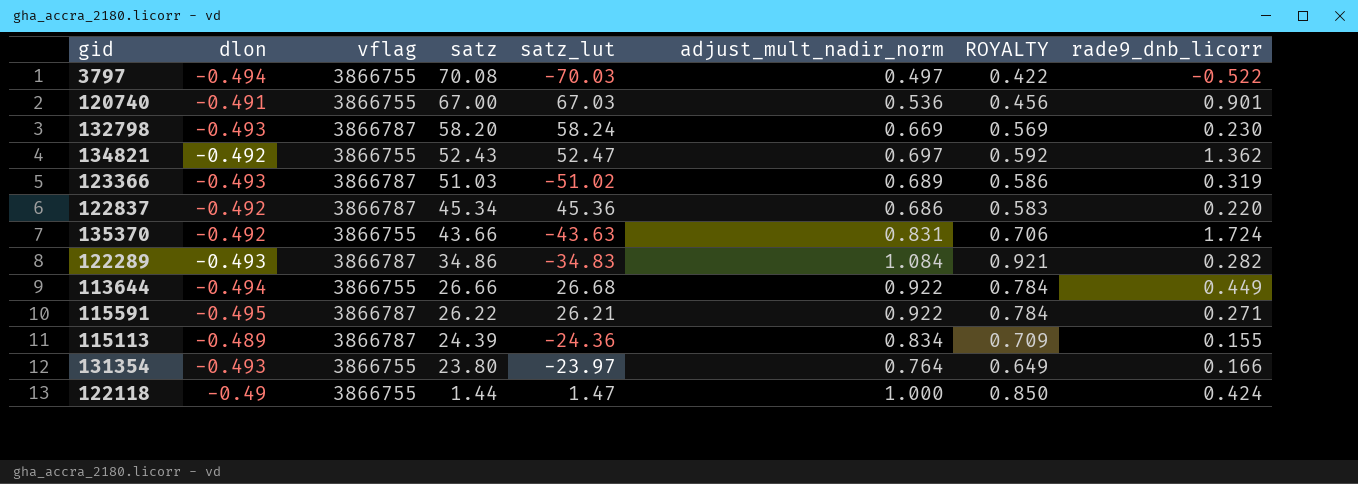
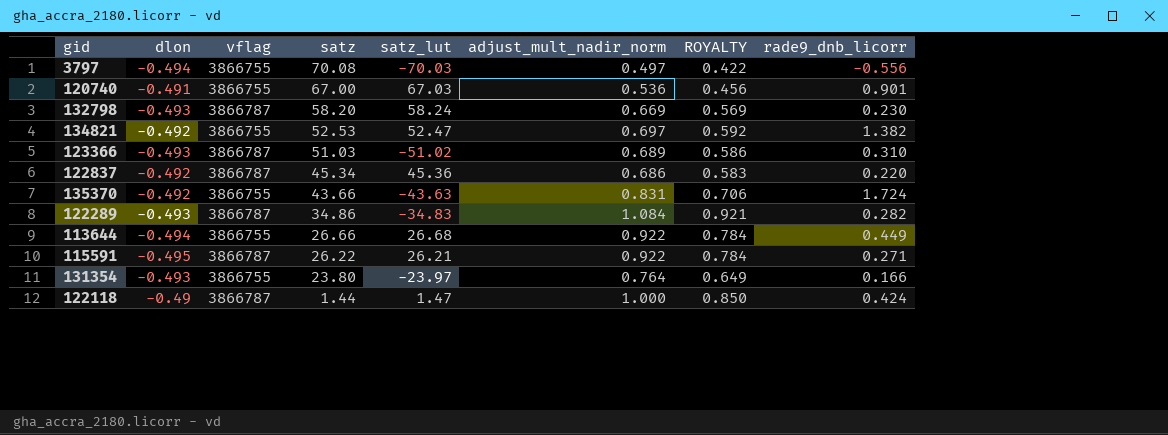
row 115113: -0.489 | 3866787 | 24.39 | -24.36 | 0.834 | 0.709 | 0.155 -> none
3797 | rade9_dnb_licorr: -0.522 -> -0.556
134821 | satz: 52.43 -> 52.53
134821 | rade9_dnb_licorr: 1.362 -> 1.382
123366 | rade9_dnb_licorr: 0.319 -> 0.310
122118 | vflag: 3866755 -> 3866787

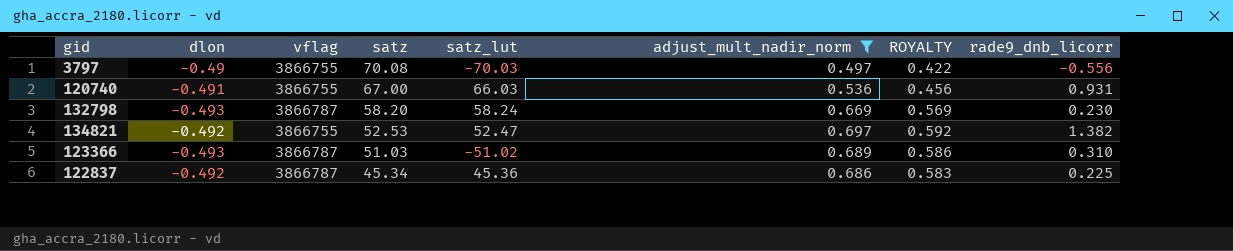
filter: none -> adjust_mult_nadir_norm <= 0.697
3797 | dlon: -0.494 -> -0.49
120740 | satz_lut: 67.03 -> 66.03
120740 | rade9_dnb_licorr: 0.901 -> 0.931
122837 | rade9_dnb_licorr: 0.220 -> 0.225

